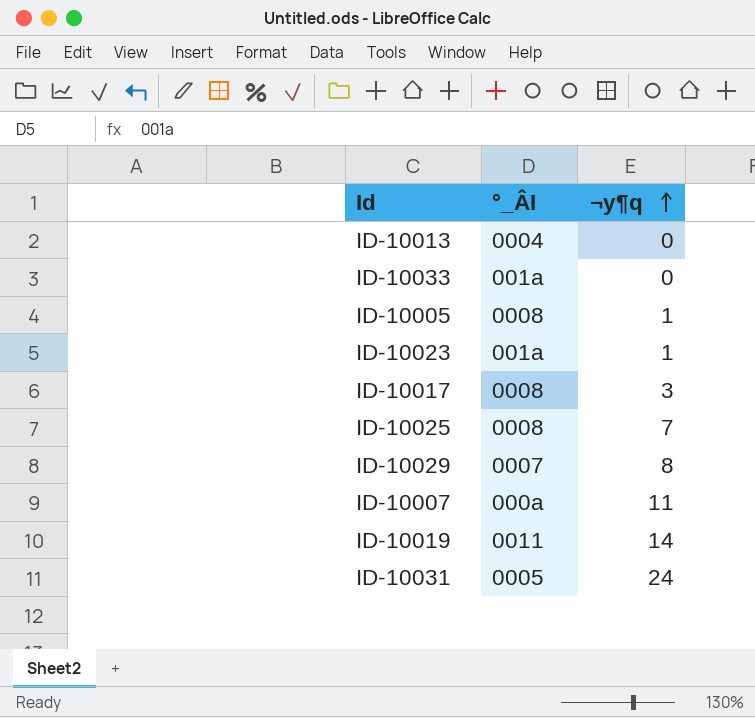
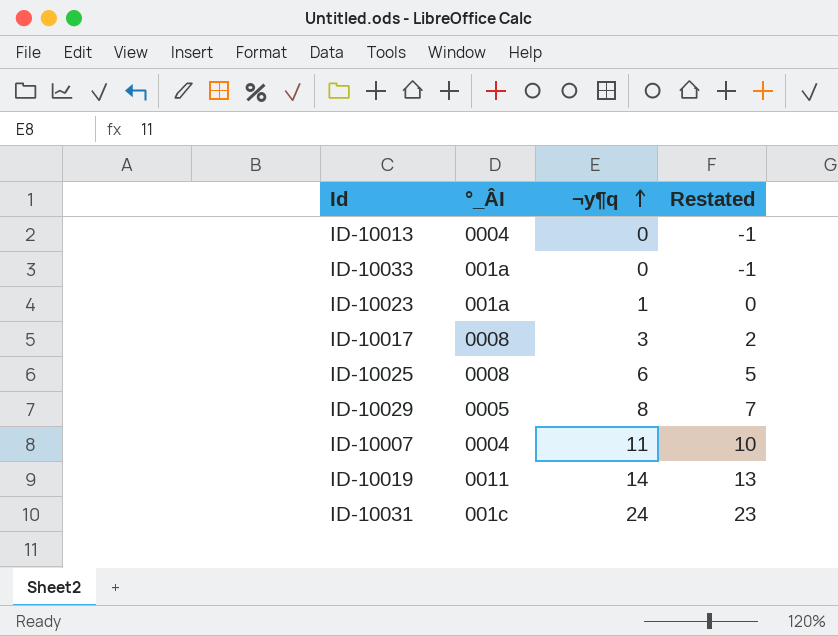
column Restated | formula: none -> [¬y¶q] - 1
row ID-10005: 0008 | 1 -> none
ID-10025 | ¬y¶q: 7 -> 6
ID-10029 | °_ÂI: 0007 -> 0005
ID-10007 | °_ÂI: 000a -> 0004
ID-10031 | °_ÂI: 0005 -> 001c

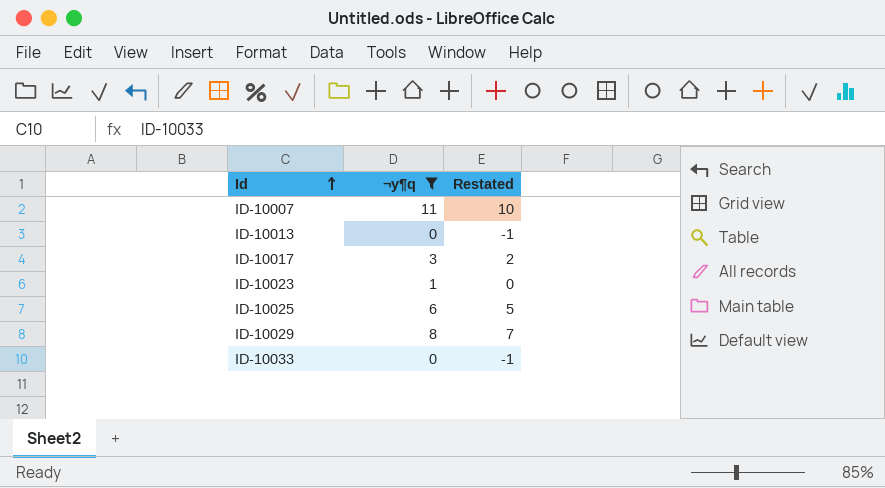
filter: none -> ¬y¶q <= 11
row order: ¬y¶q ascending -> Id ascending
column °_ÂI | position: 2 -> none

